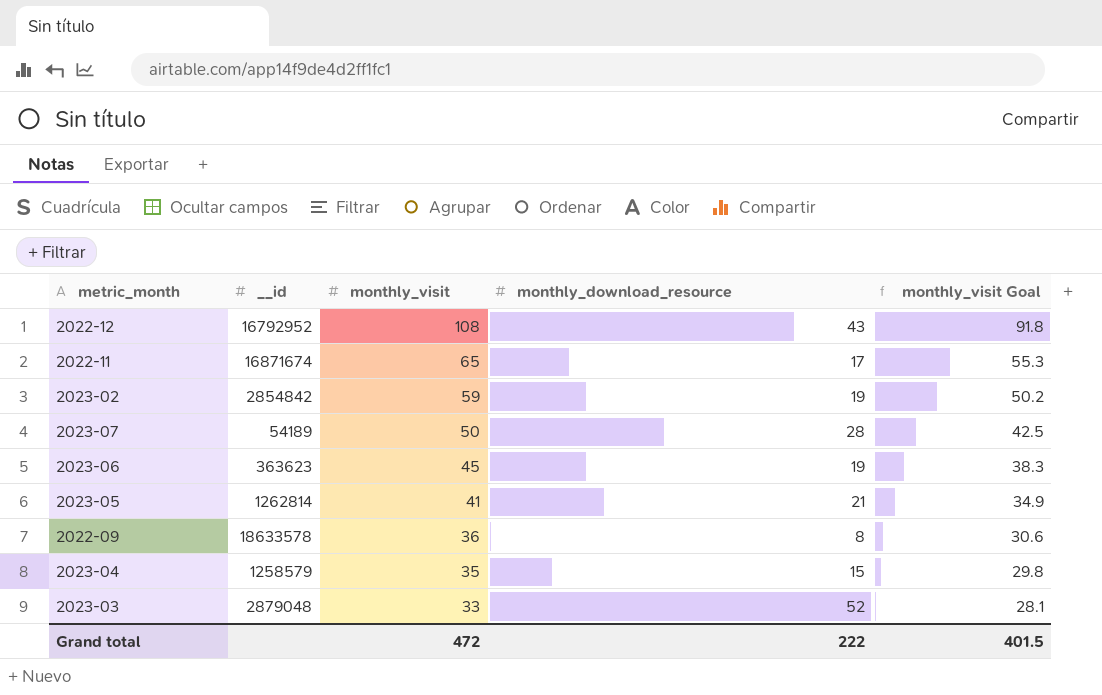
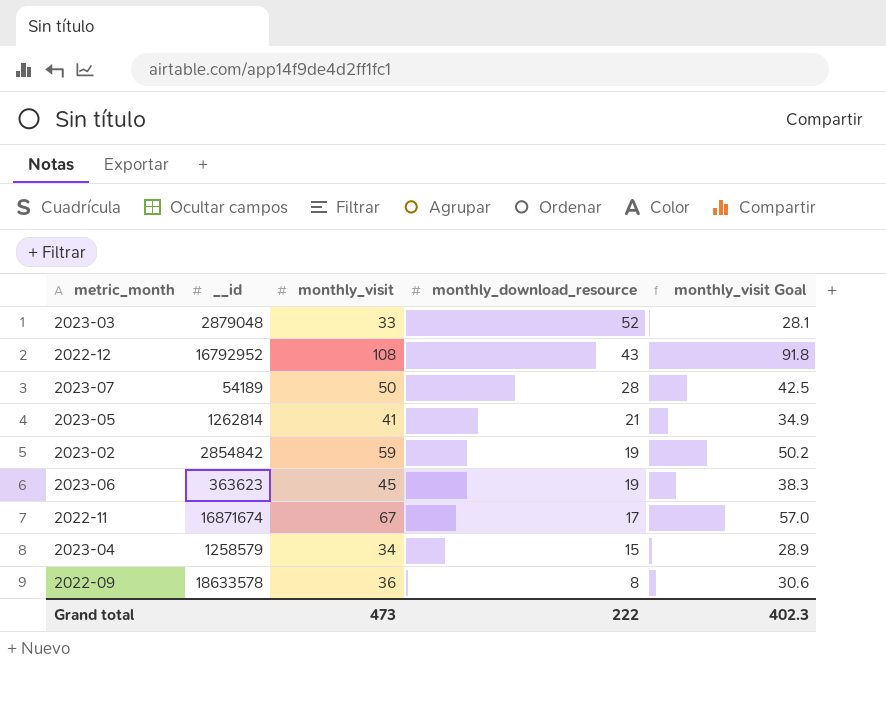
row order: monthly_visit descending -> monthly_download_resource descending
2022-11 | monthly_visit: 65 -> 67
2022-11 | monthly_visit Goal: 55.3 -> 57.0
2023-04 | monthly_visit: 35 -> 34
2023-04 | monthly_visit Goal: 29.8 -> 28.9
Grand total | monthly_visit: 472 -> 473
Grand total | monthly_visit Goal: 401.5 -> 402.3

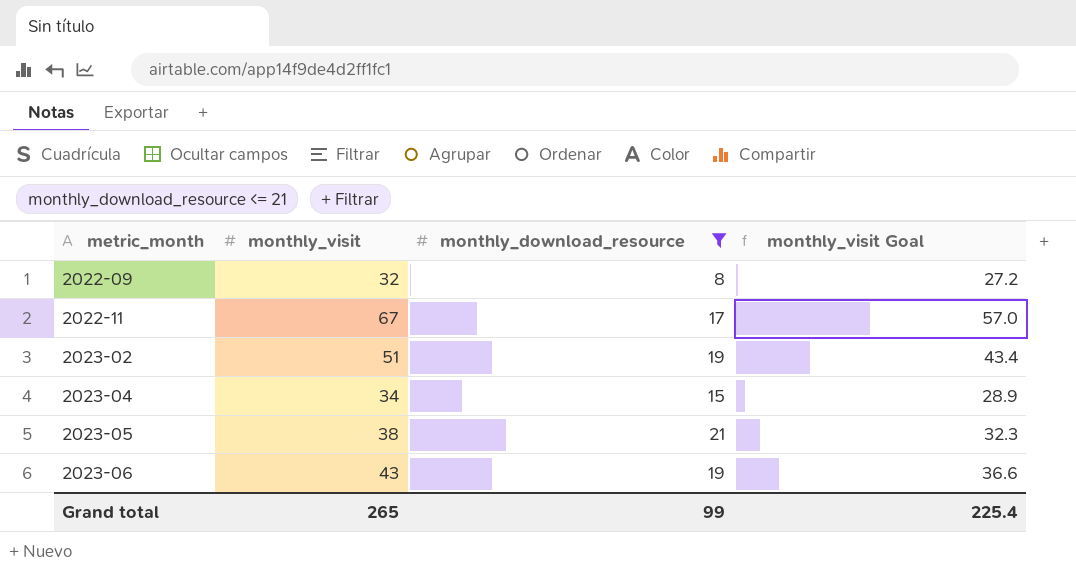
filter: none -> monthly_download_resource <= 21
row order: monthly_download_resource descending -> metric_month ascending
column __id | position: 2 -> none
2022-09 | monthly_visit: 36 -> 32
2022-09 | monthly_visit Goal: 30.6 -> 27.2
2023-02 | monthly_visit: 59 -> 51
2023-02 | monthly_visit Goal: 50.2 -> 43.4
2023-05 | monthly_visit: 41 -> 38
2023-05 | monthly_visit Goal: 34.9 -> 32.3
2023-06 | monthly_visit: 45 -> 43
2023-06 | monthly_visit Goal: 38.3 -> 36.6
Grand total | monthly_visit: 473 -> 265
Grand total | monthly_download_resource: 222 -> 99
Grand total | monthly_visit Goal: 402.3 -> 225.4

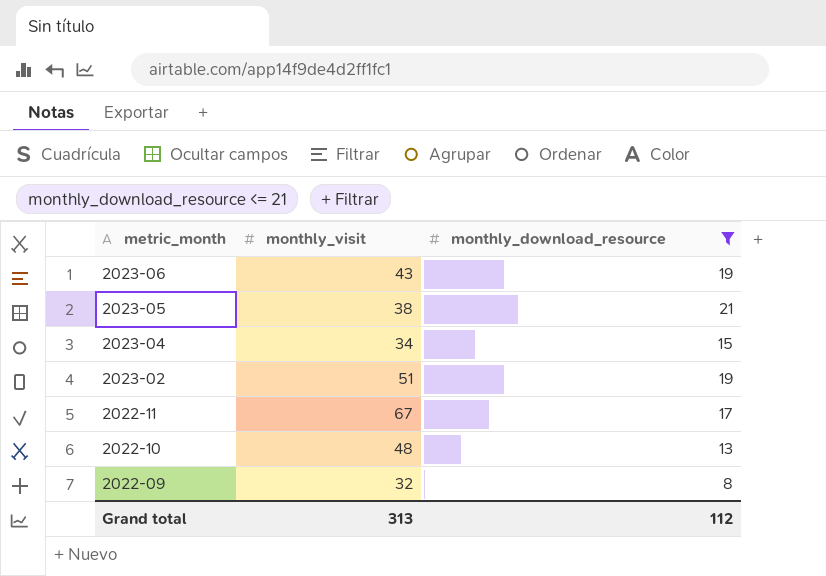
row order: metric_month ascending -> metric_month descending
column monthly_visit Goal | formula: [monthly_visit] * 0.85 -> none
row 2022-10: none -> 48 | 13
Grand total | monthly_visit: 265 -> 313
Grand total | monthly_download_resource: 99 -> 112

